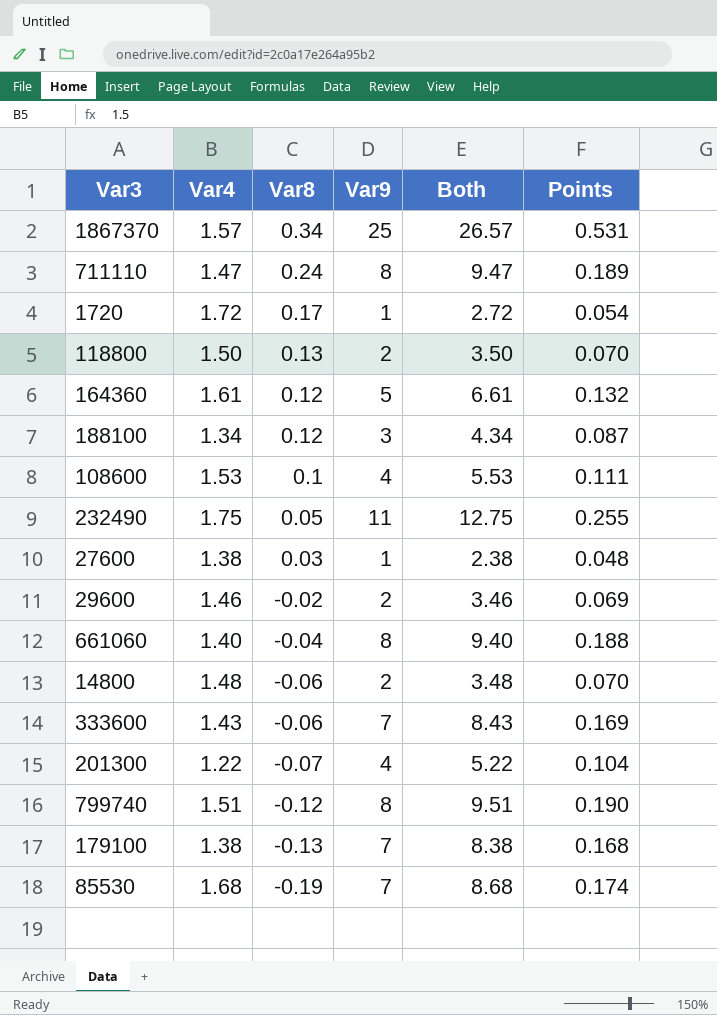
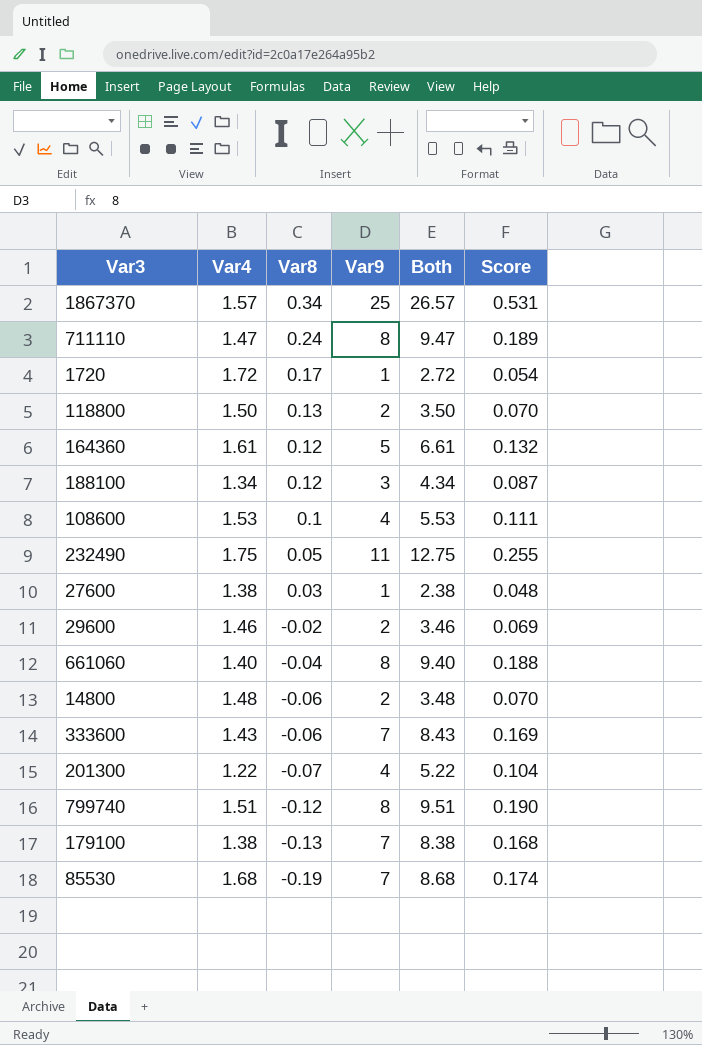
column name: Points -> Score

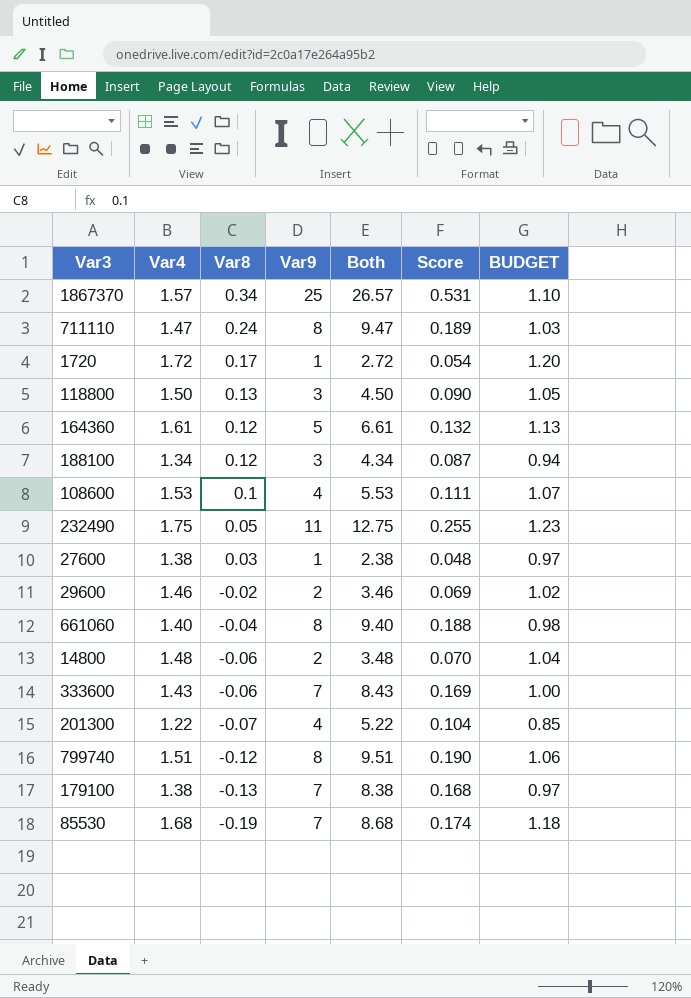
column BUDGET | formula: none -> [Var4] * 0.7
118800 | Var9: 2 -> 3
118800 | Both: 3.50 -> 4.50
118800 | Score: 0.070 -> 0.090

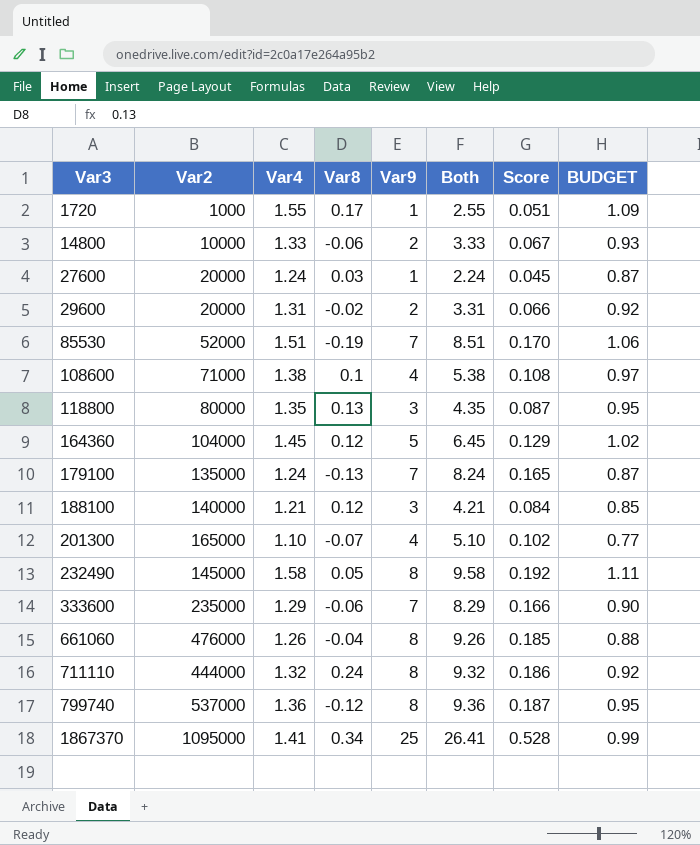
row order: Var8 descending -> Var3 ascending
column Var2 | position: none -> 2
1720 | Var4: 1.72 -> 1.55
1720 | Both: 2.72 -> 2.55
1720 | Score: 0.054 -> 0.051
1720 | BUDGET: 1.20 -> 1.09
14800 | Var4: 1.48 -> 1.33
14800 | Both: 3.48 -> 3.33
14800 | Score: 0.070 -> 0.067
14800 | BUDGET: 1.04 -> 0.93
27600 | Var4: 1.38 -> 1.24
27600 | Both: 2.38 -> 2.24
27600 | Score: 0.048 -> 0.045
27600 | BUDGET: 0.97 -> 0.87
29600 | Var4: 1.46 -> 1.31
29600 | Both: 3.46 -> 3.31
29600 | Score: 0.069 -> 0.066
29600 | BUDGET: 1.02 -> 0.92
85530 | Var4: 1.68 -> 1.51
85530 | Both: 8.68 -> 8.51
85530 | Score: 0.174 -> 0.170
85530 | BUDGET: 1.18 -> 1.06
108600 | Var4: 1.53 -> 1.38
108600 | Both: 5.53 -> 5.38
108600 | Score: 0.111 -> 0.108
108600 | BUDGET: 1.07 -> 0.97
118800 | Var4: 1.50 -> 1.35
118800 | Both: 4.50 -> 4.35
118800 | Score: 0.090 -> 0.087
118800 | BUDGET: 1.05 -> 0.95
164360 | Var4: 1.61 -> 1.45
164360 | Both: 6.61 -> 6.45
164360 | Score: 0.132 -> 0.129
164360 | BUDGET: 1.13 -> 1.02
179100 | Var4: 1.38 -> 1.24
179100 | Both: 8.38 -> 8.24
179100 | Score: 0.168 -> 0.165
179100 | BUDGET: 0.97 -> 0.87
188100 | Var4: 1.34 -> 1.21
188100 | Both: 4.34 -> 4.21
188100 | Score: 0.087 -> 0.084
188100 | BUDGET: 0.94 -> 0.85
201300 | Var4: 1.22 -> 1.10
201300 | Both: 5.22 -> 5.10
201300 | Score: 0.104 -> 0.102
201300 | BUDGET: 0.85 -> 0.77
232490 | Var4: 1.75 -> 1.58
232490 | Var9: 11 -> 8
232490 | Both: 12.75 -> 9.58
232490 | Score: 0.255 -> 0.192
232490 | BUDGET: 1.23 -> 1.11
333600 | Var4: 1.43 -> 1.29
333600 | Both: 8.43 -> 8.29
333600 | Score: 0.169 -> 0.166
333600 | BUDGET: 1.00 -> 0.90
661060 | Var4: 1.40 -> 1.26
661060 | Both: 9.40 -> 9.26
661060 | Score: 0.188 -> 0.185
661060 | BUDGET: 0.98 -> 0.88
711110 | Var4: 1.47 -> 1.32
711110 | Both: 9.47 -> 9.32
711110 | Score: 0.189 -> 0.186
711110 | BUDGET: 1.03 -> 0.92
799740 | Var4: 1.51 -> 1.36
799740 | Both: 9.51 -> 9.36
799740 | Score: 0.190 -> 0.187
799740 | BUDGET: 1.06 -> 0.95
1867370 | Var4: 1.57 -> 1.41
1867370 | Both: 26.57 -> 26.41
1867370 | Score: 0.531 -> 0.528
1867370 | BUDGET: 1.10 -> 0.99

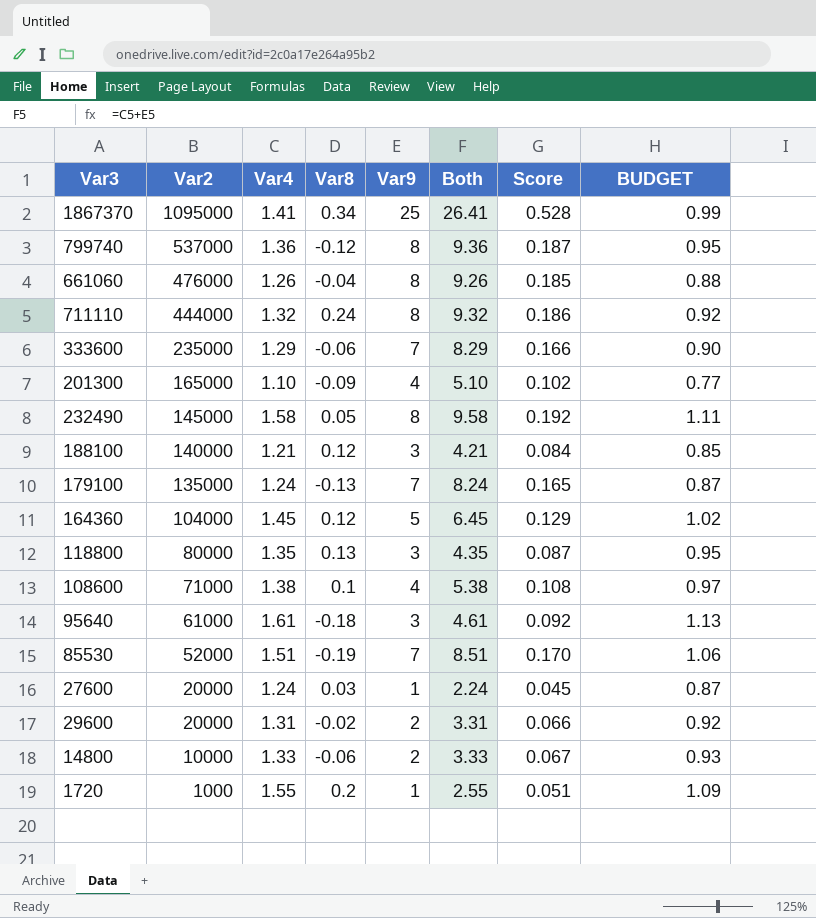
row order: Var3 ascending -> Var2 descending
201300 | Var8: -0.07 -> -0.09
row 95640: none -> 61000 | 1.61 | -0.18 | 3 | 4.61 | 0.092 | 1.13
1720 | Var8: 0.17 -> 0.2

